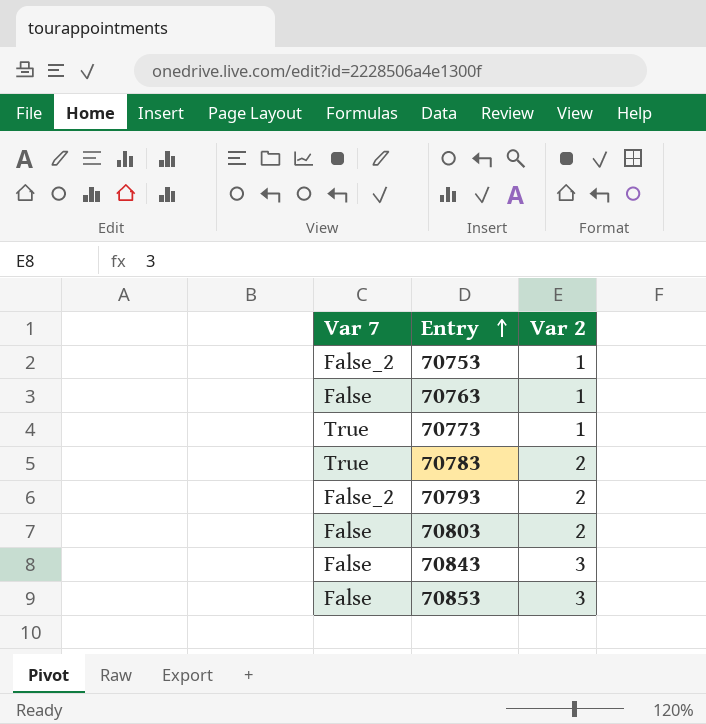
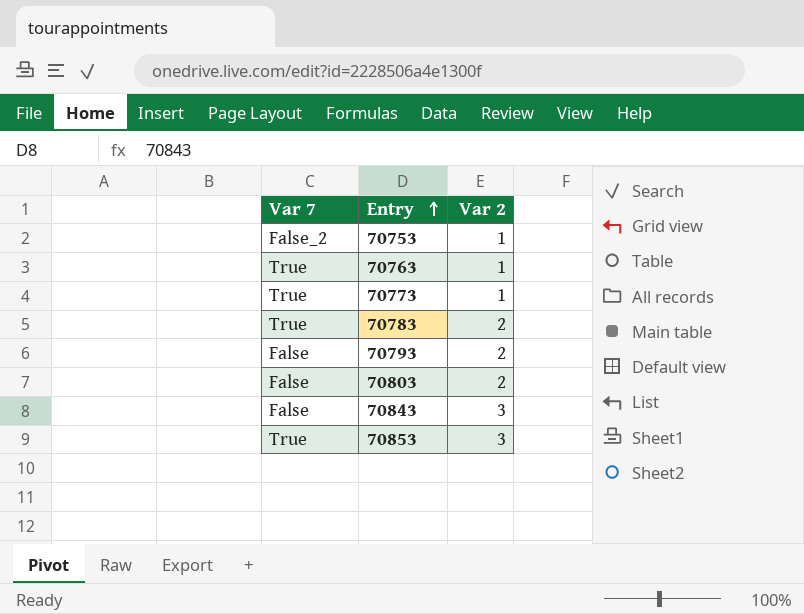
70763 | Var 7: False -> True
70793 | Var 7: False_2 -> False
70853 | Var 7: False -> True

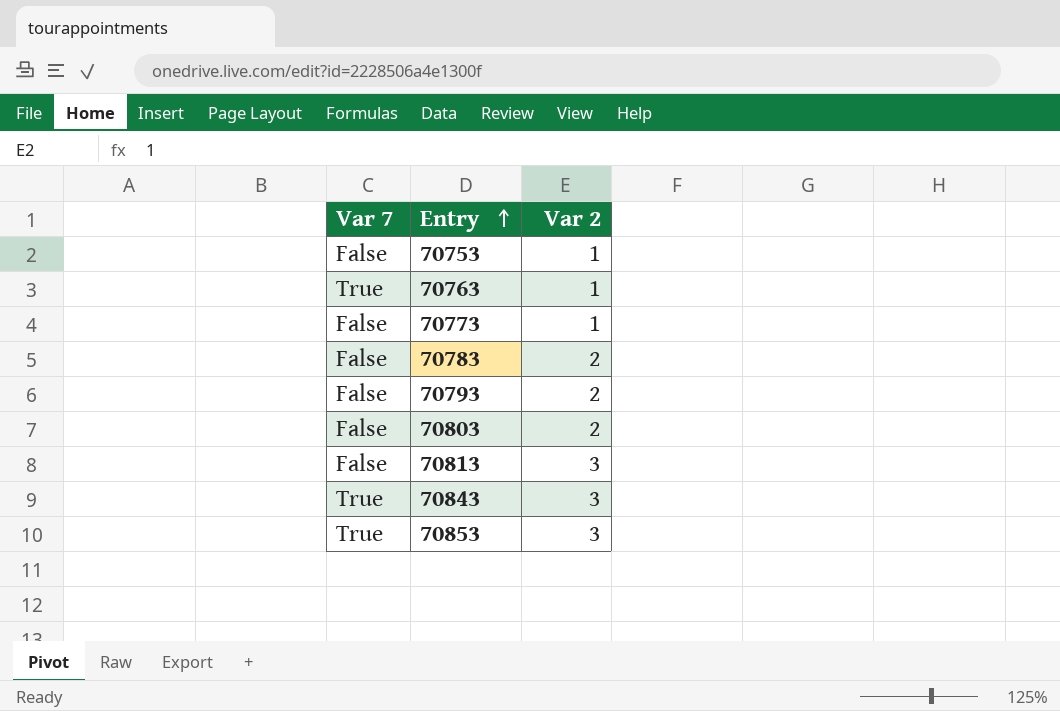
70753 | Var 7: False_2 -> False
70773 | Var 7: True -> False
70783 | Var 7: True -> False
row 70813: none -> False | 3
70843 | Var 7: False -> True

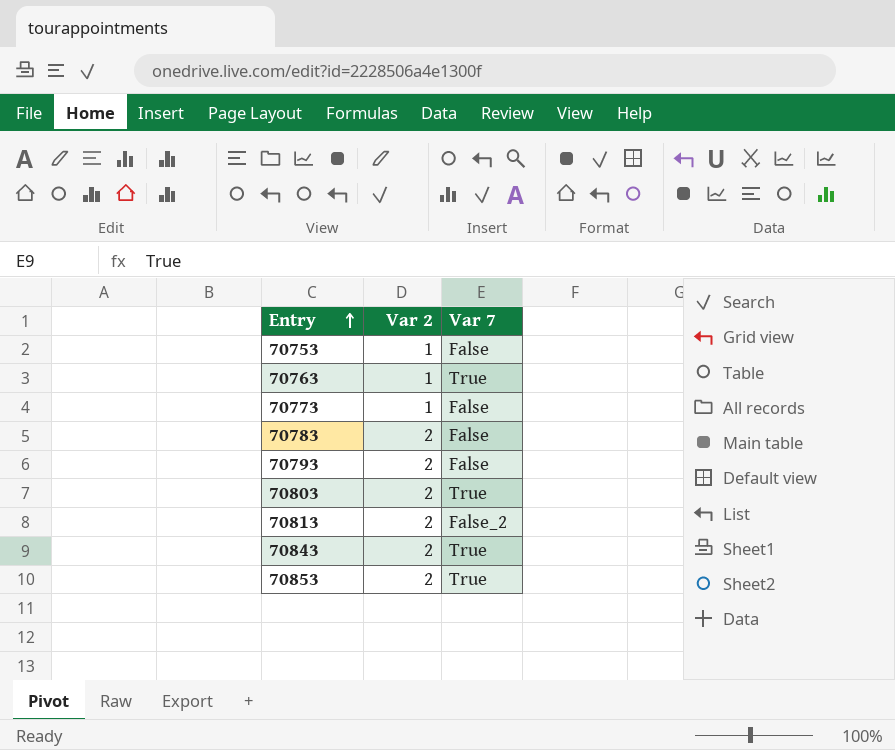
column Var 7 | position: 1 -> 3
70803 | Var 7: False -> True
70813 | Var 2: 3 -> 2
70813 | Var 7: False -> False_2
70843 | Var 2: 3 -> 2
70853 | Var 2: 3 -> 2

